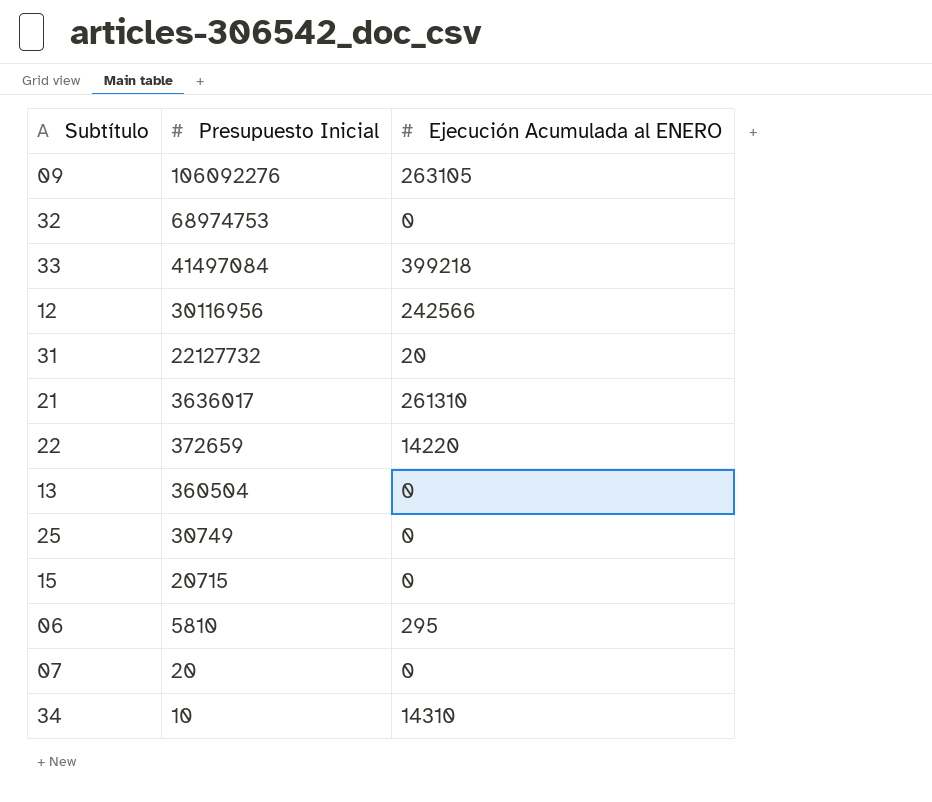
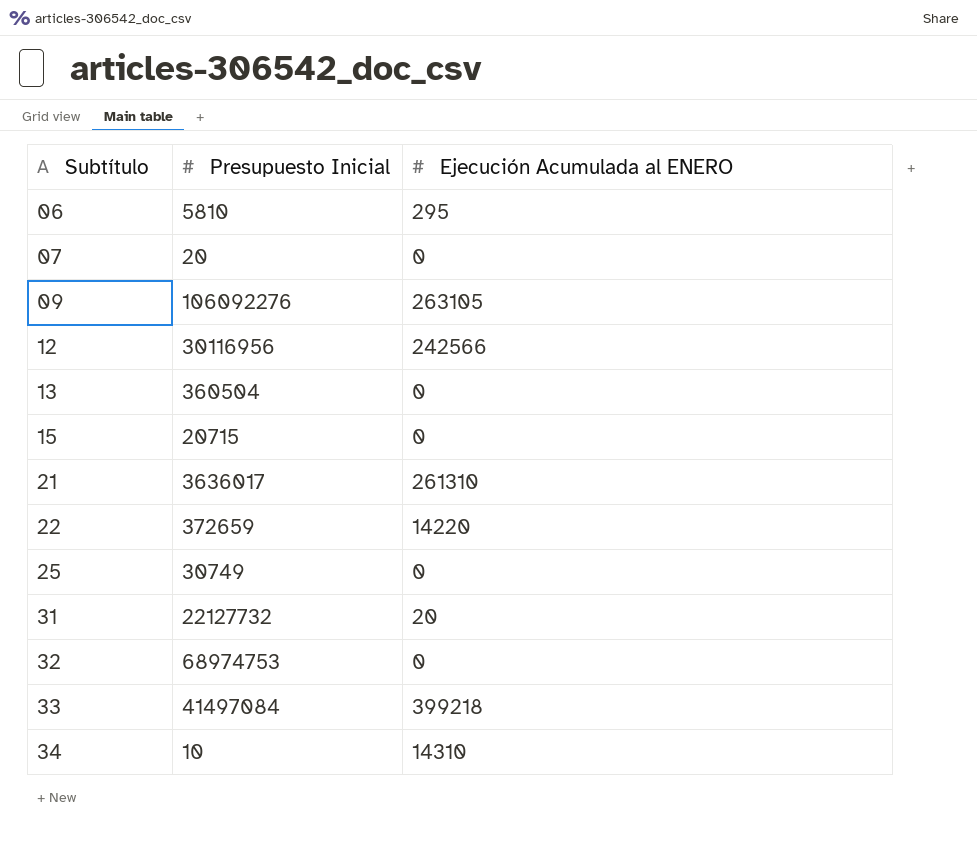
row order: Presupuesto Inicial descending -> Subtítulo ascending

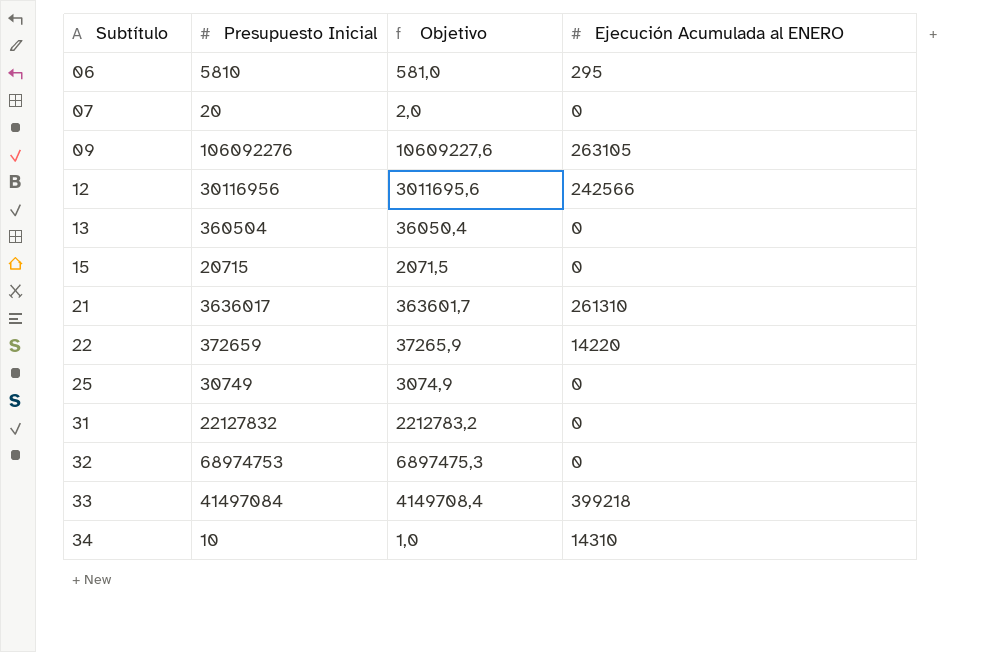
column Objetivo | formula: none -> [Presupuesto Inicial] * 0,1
31 | Presupuesto Inicial: 22127732 -> 22127832
31 | Ejecución Acumulada al ENERO: 20 -> 0

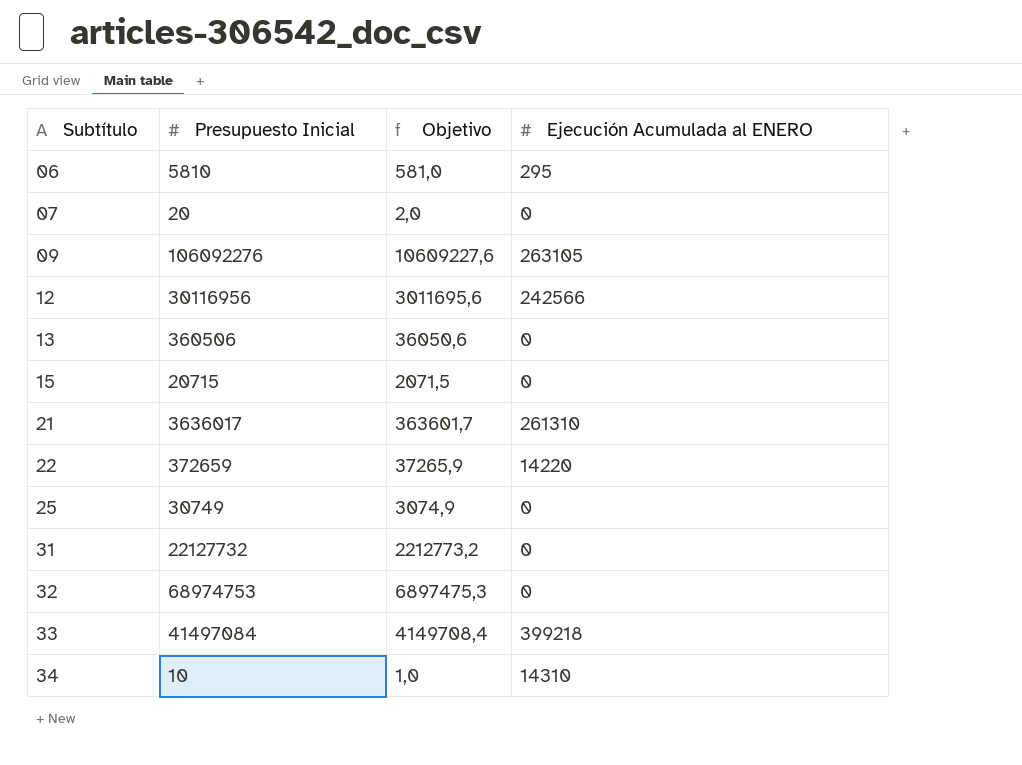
13 | Presupuesto Inicial: 360504 -> 360506
13 | Objetivo: 36050,4 -> 36050,6
31 | Presupuesto Inicial: 22127832 -> 22127732
31 | Objetivo: 2212783,2 -> 2212773,2

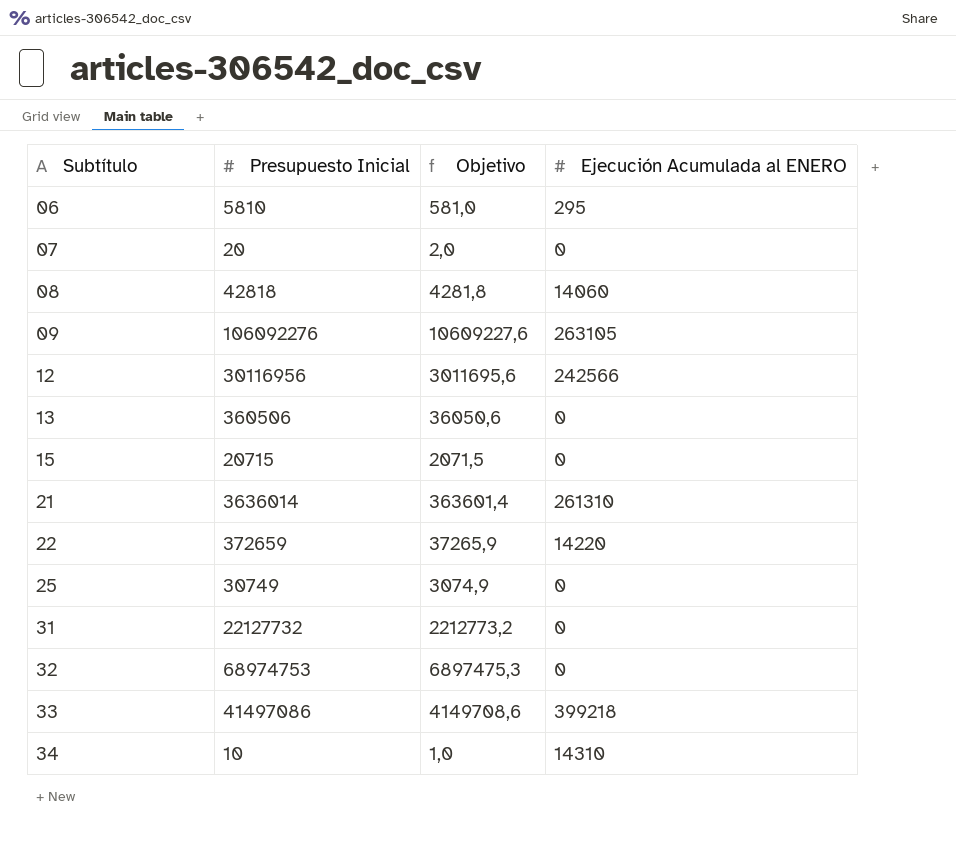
row 08: none -> 42818 | 4281,8 | 14060
21 | Presupuesto Inicial: 3636017 -> 3636014
21 | Objetivo: 363601,7 -> 363601,4
33 | Presupuesto Inicial: 41497084 -> 41497086
33 | Objetivo: 4149708,4 -> 4149708,6

